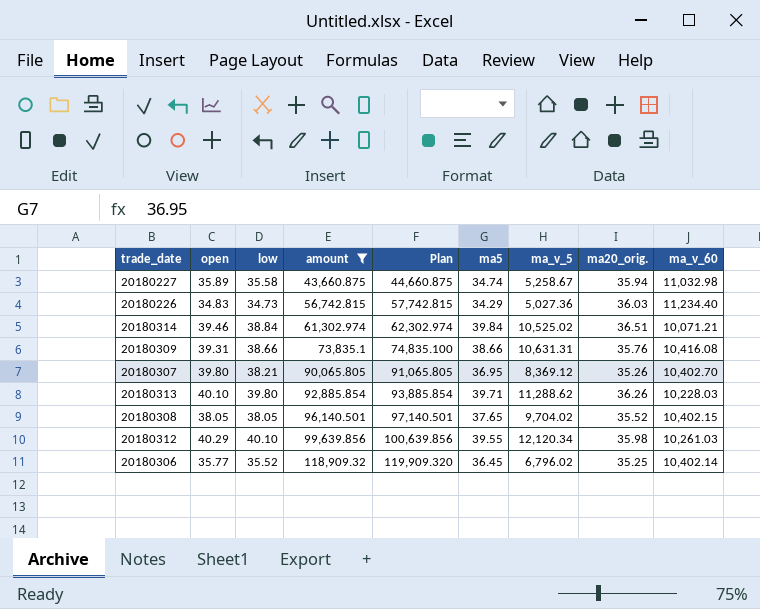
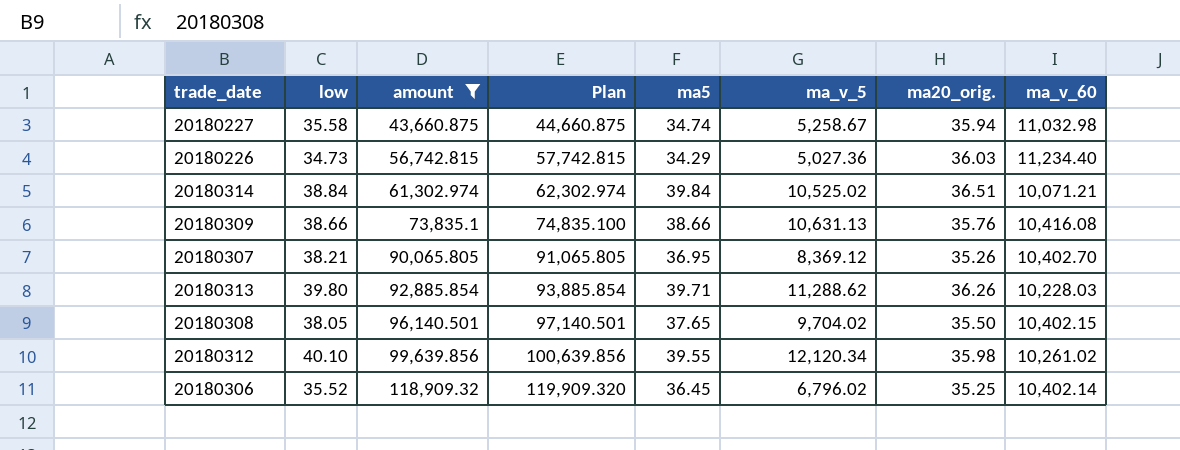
column open | position: 2 -> none
20180309 | ma_v_5: 10,631.31 -> 10,631.13
20180308 | ma20_orig.: 35.52 -> 35.50
20180312 | ma_v_60: 10,261.03 -> 10,261.02

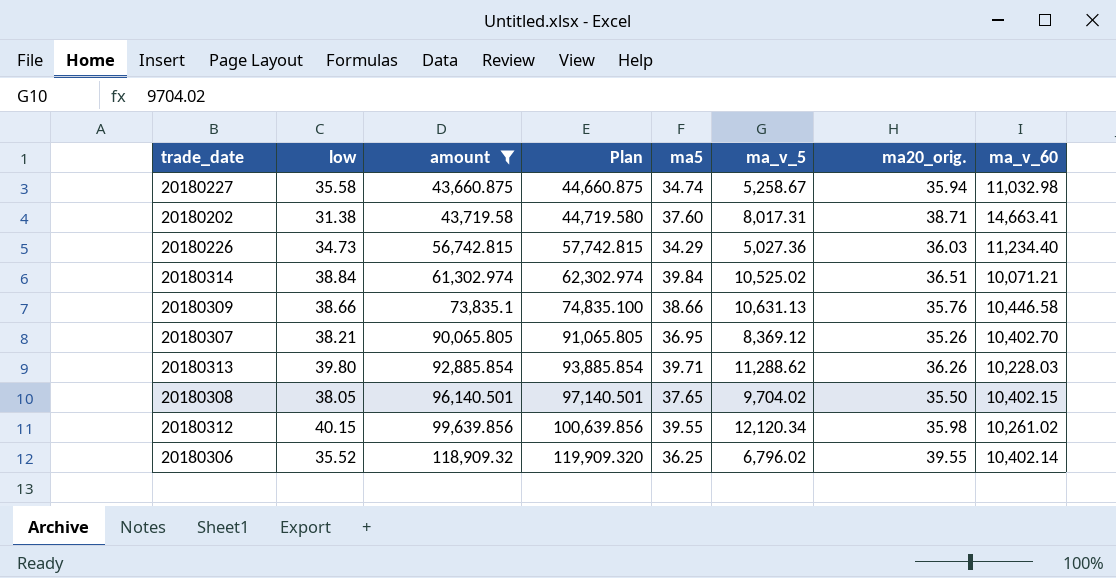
row 20180202: none -> 31.38 | 43,719.58 | 44,719.580 | 37.60 | 8,017.31 | 38.71 | 14,663.41
20180309 | ma_v_60: 10,416.08 -> 10,446.58
20180312 | low: 40.10 -> 40.15
20180306 | ma5: 36.45 -> 36.25
20180306 | ma20_orig.: 35.25 -> 39.55

